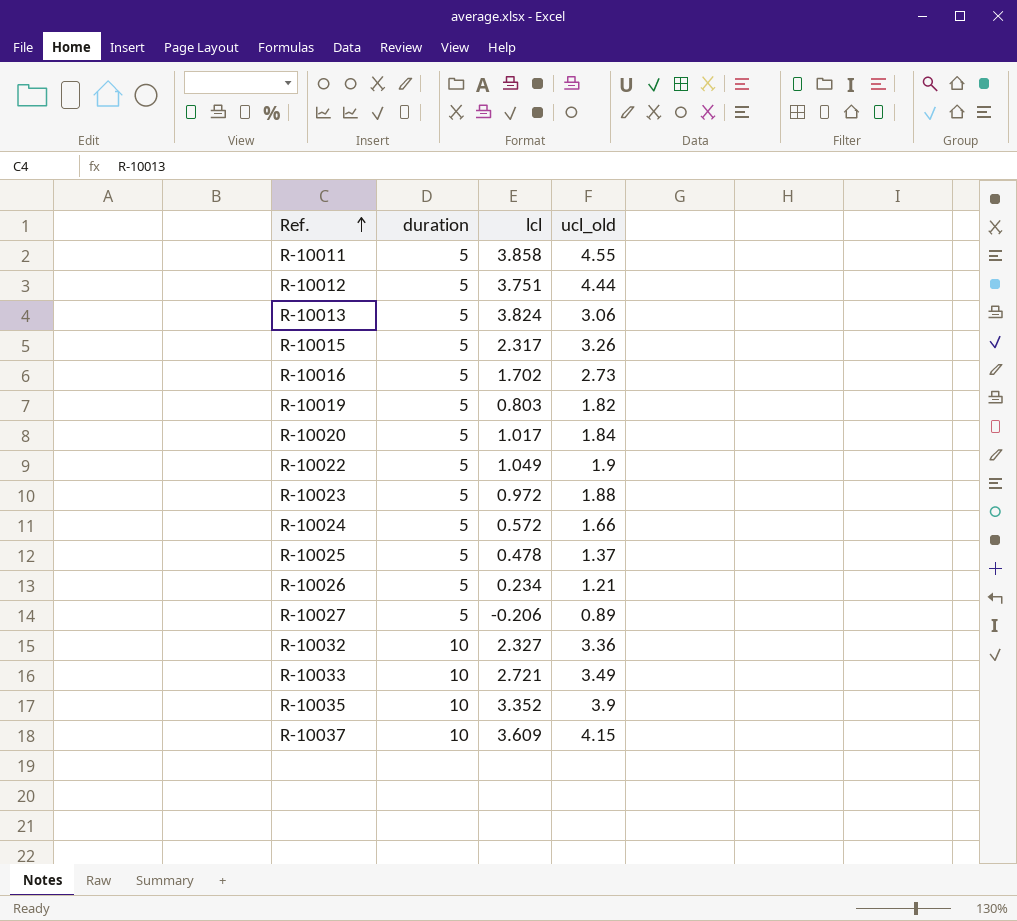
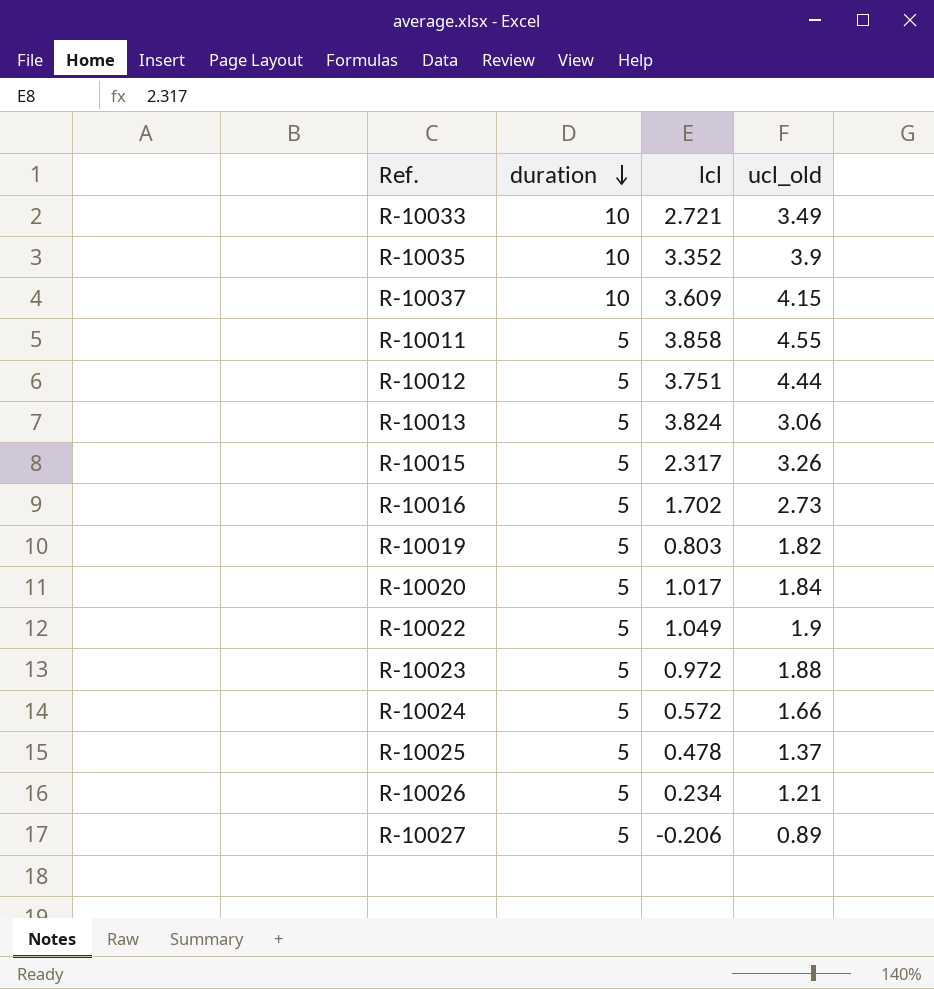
row order: Ref. ascending -> duration descending
row R-10032: 10 | 2.327 | 3.36 -> none

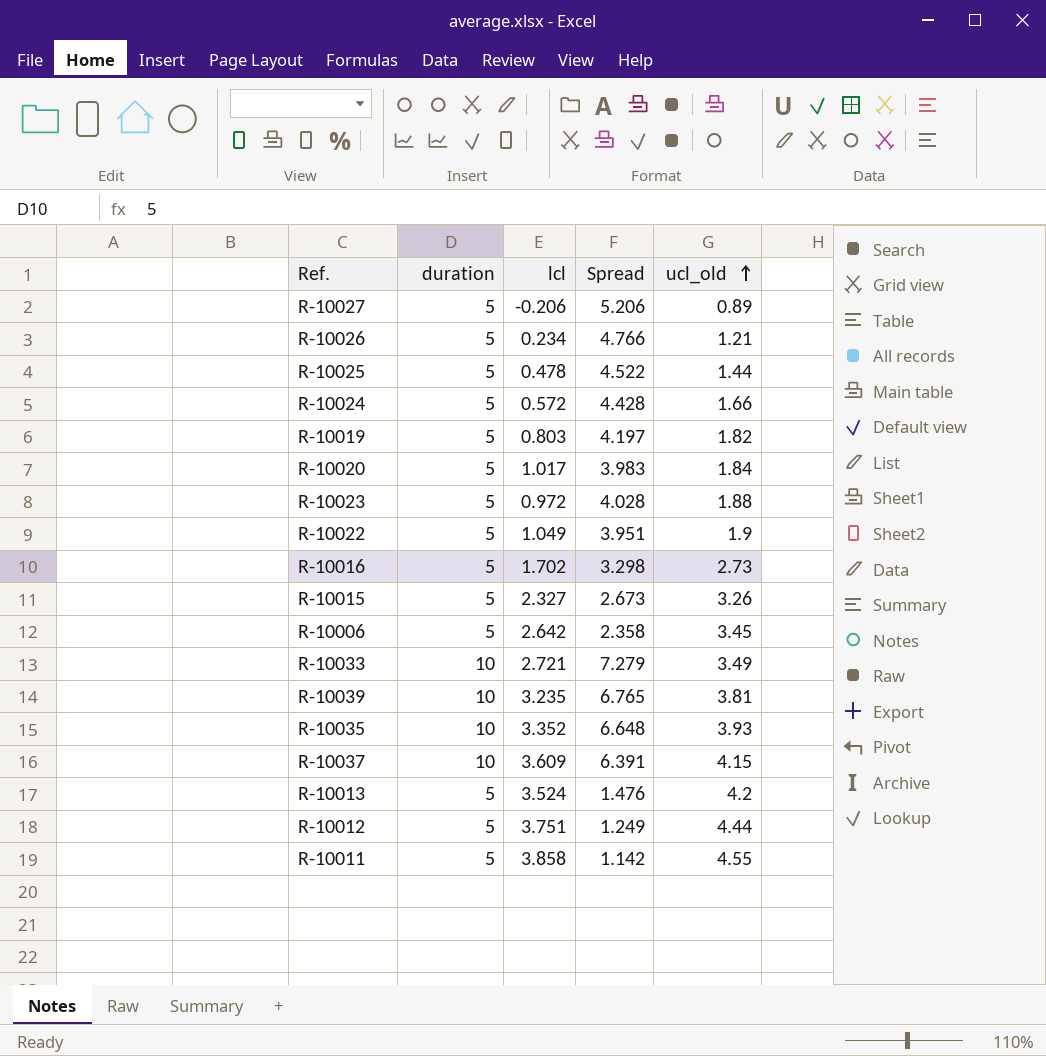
row order: duration descending -> ucl_old ascending
column Spread | formula: none -> [duration] - [lcl]
R-10025 | ucl_old: 1.37 -> 1.44
R-10015 | lcl: 2.317 -> 2.327
row R-10006: none -> 5 | 2.642 | 2.358 | 3.45
row R-10039: none -> 10 | 3.235 | 6.765 | 3.81
R-10035 | ucl_old: 3.9 -> 3.93
R-10013 | lcl: 3.824 -> 3.524
R-10013 | ucl_old: 3.06 -> 4.2

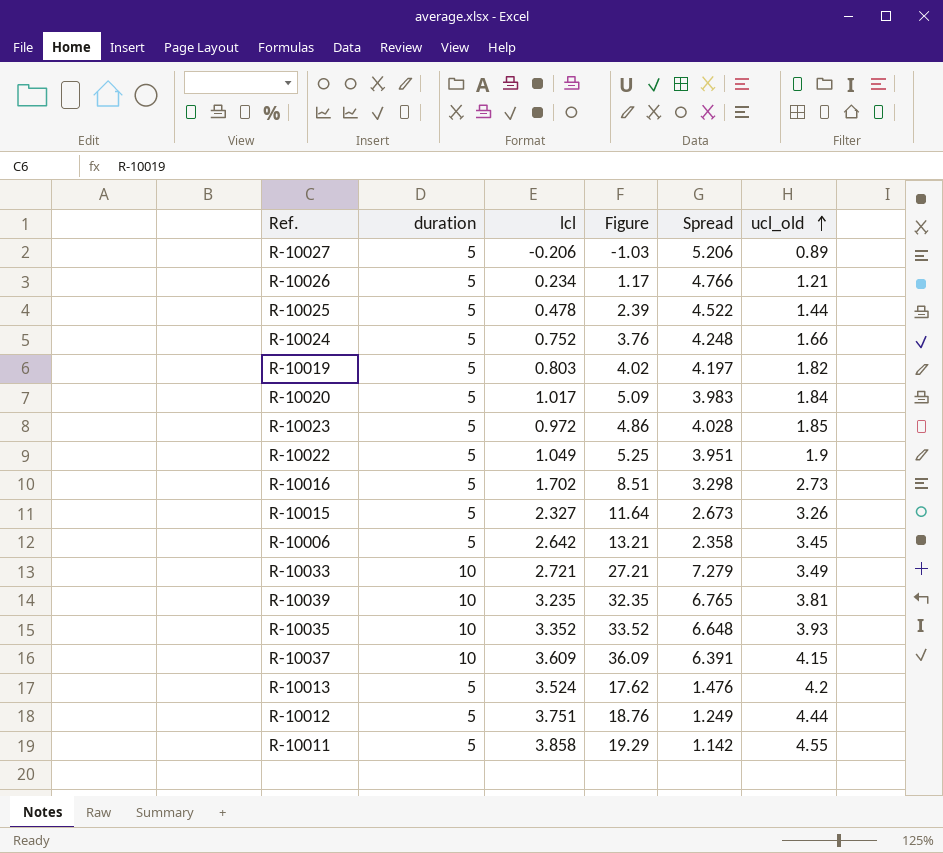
column Figure | formula: none -> [duration] * [lcl]
R-10024 | lcl: 0.572 -> 0.752
R-10024 | Spread: 4.428 -> 4.248
R-10023 | ucl_old: 1.88 -> 1.85

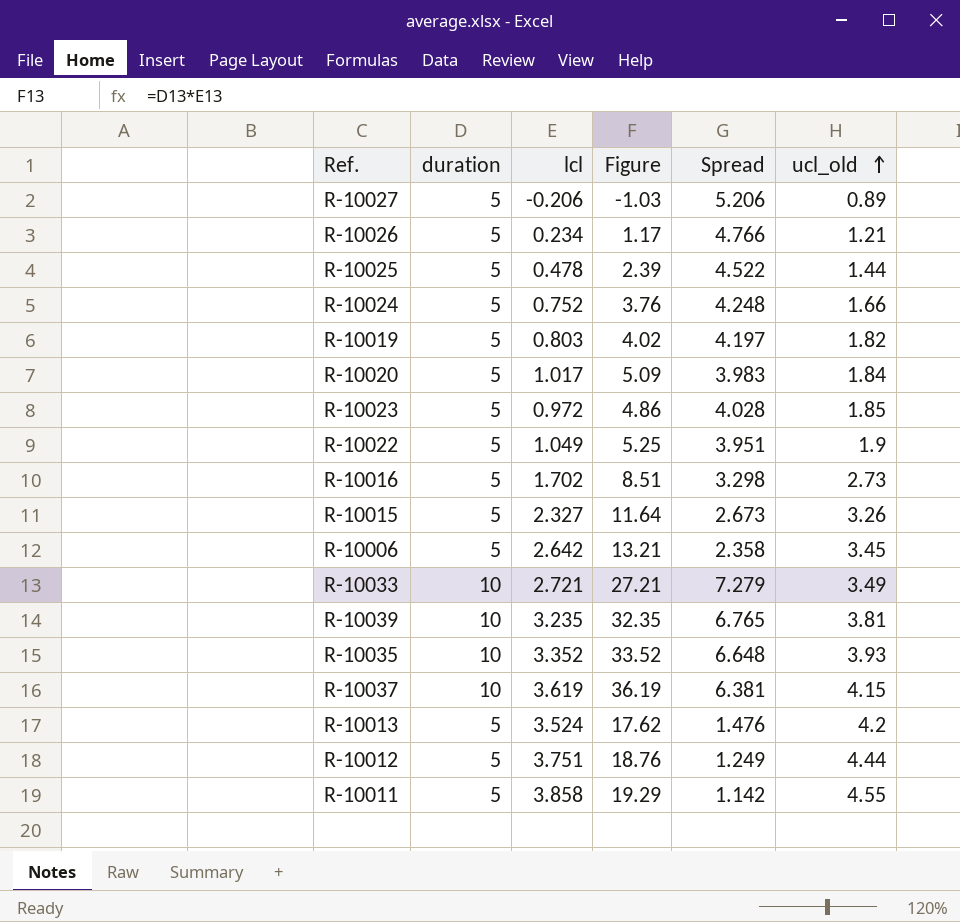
R-10037 | lcl: 3.609 -> 3.619
R-10037 | Figure: 36.09 -> 36.19
R-10037 | Spread: 6.391 -> 6.381

